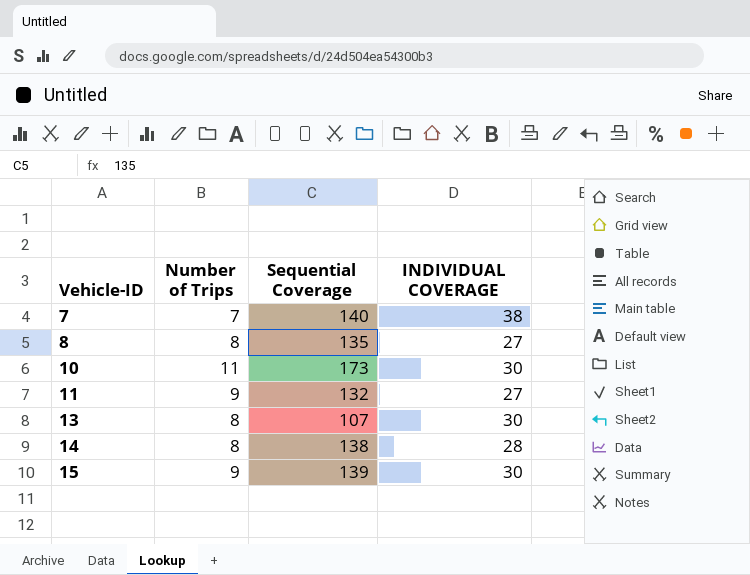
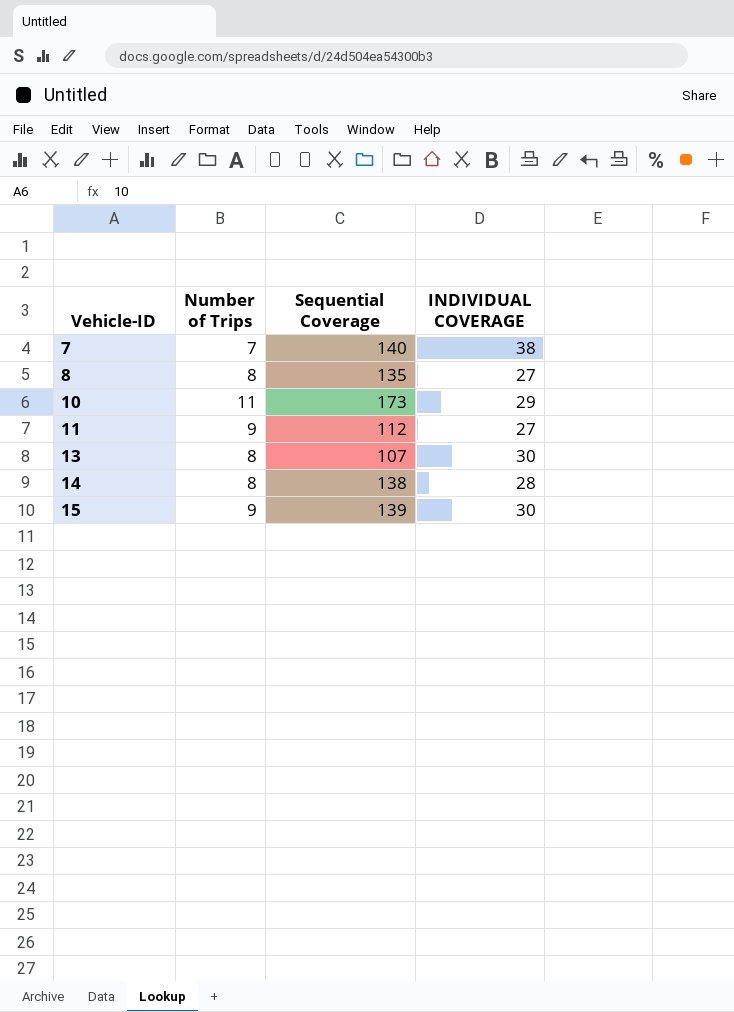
10 | INDIVIDUAL COVERAGE: 30 -> 29
11 | Sequential Coverage: 132 -> 112

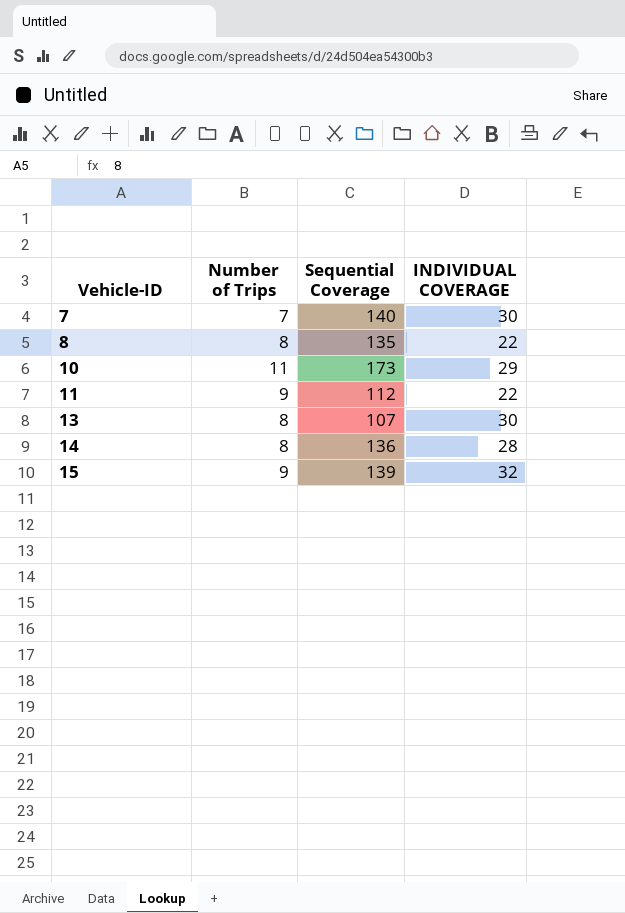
7 | INDIVIDUAL COVERAGE: 38 -> 30
8 | INDIVIDUAL COVERAGE: 27 -> 22
11 | INDIVIDUAL COVERAGE: 27 -> 22
14 | Sequential Coverage: 138 -> 136
15 | INDIVIDUAL COVERAGE: 30 -> 32

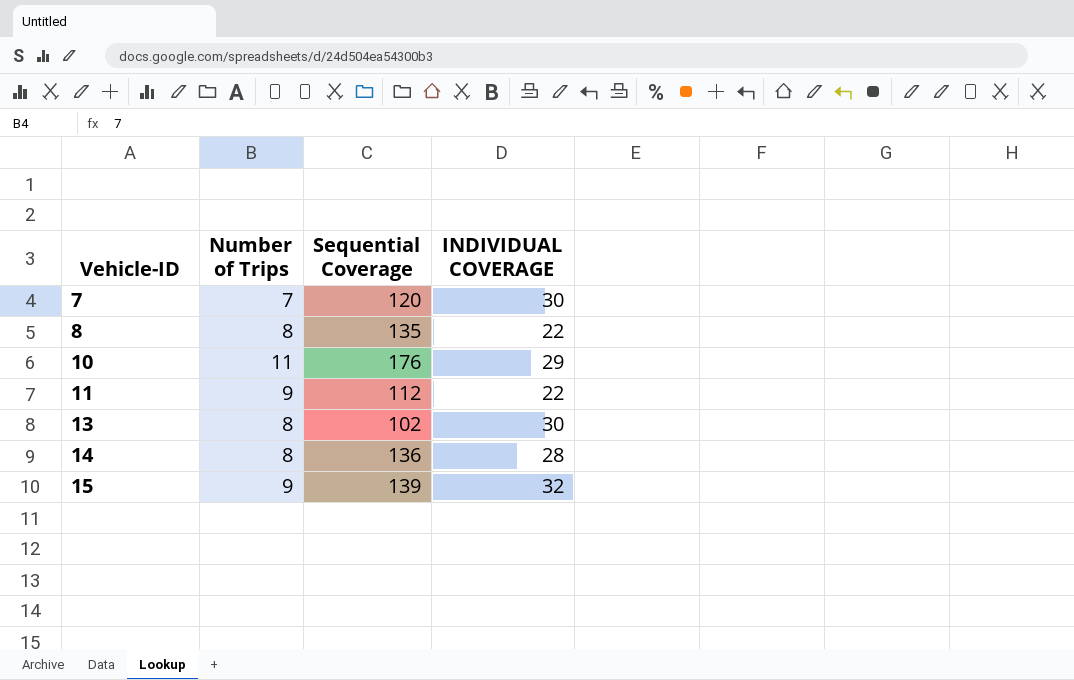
7 | Sequential Coverage: 140 -> 120
10 | Sequential Coverage: 173 -> 176
13 | Sequential Coverage: 107 -> 102

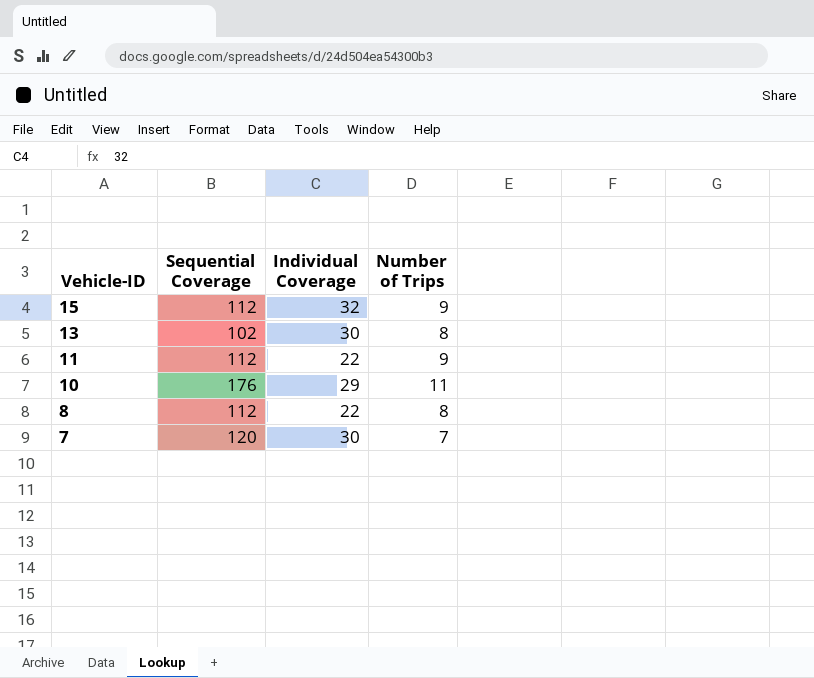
row order: Vehicle-ID ascending -> Vehicle-ID descending
column name: INDIVIDUAL COVERAGE -> Individual Coverage
column Number of Trips | position: 2 -> 4
row 14: 8 | 136 | 28 -> none
15 | Sequential Coverage: 139 -> 112
8 | Sequential Coverage: 135 -> 112

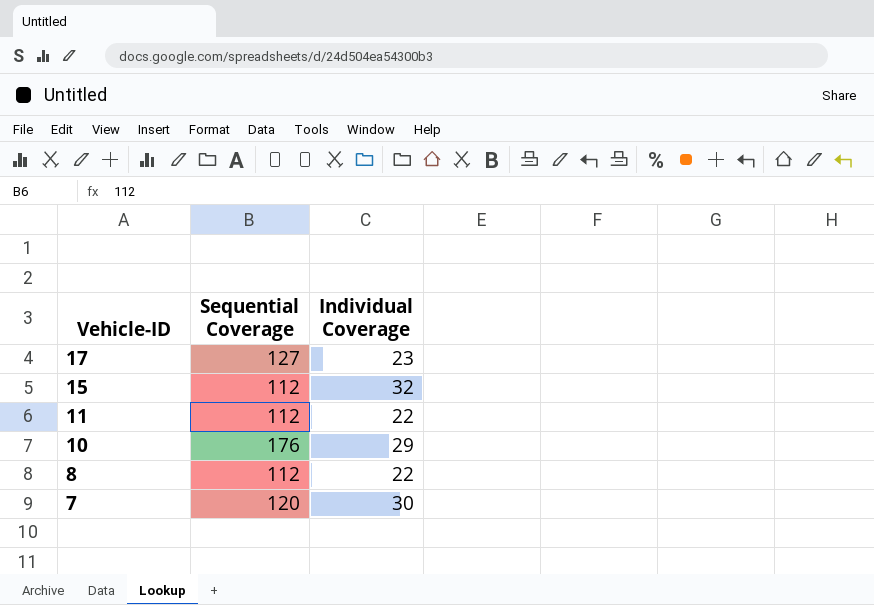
column Number of Trips | position: 4 -> none
row 13: 102 | 30 | 8 -> none
row 17: none -> 127 | 23

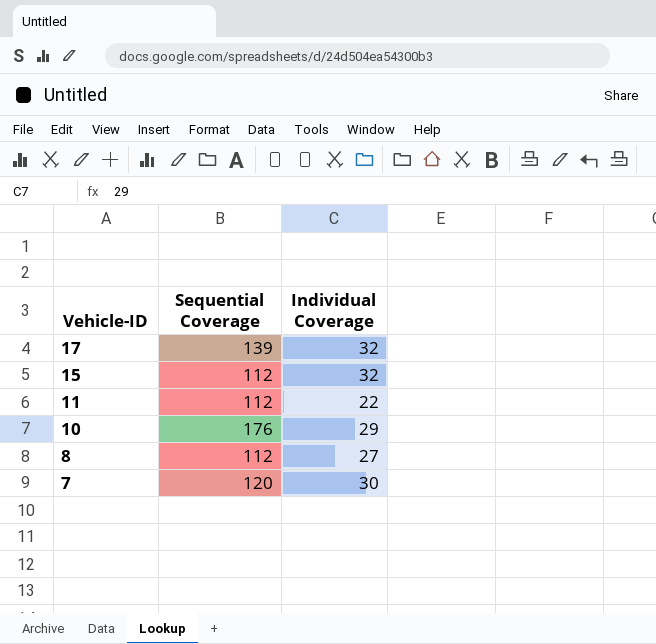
17 | Sequential Coverage: 127 -> 139
17 | Individual Coverage: 23 -> 32
8 | Individual Coverage: 22 -> 27

